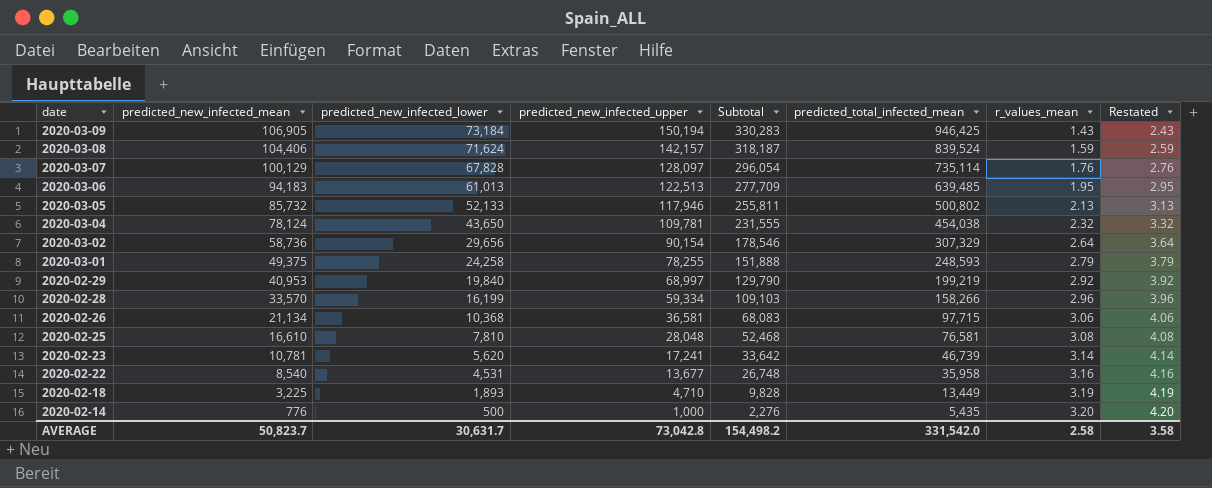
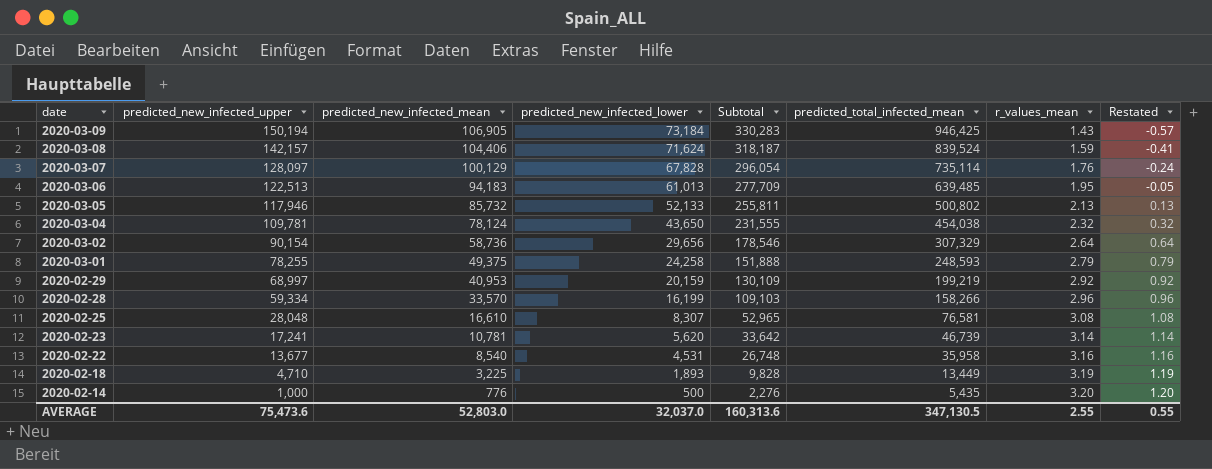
column predicted_new_infected_upper | position: 4 -> 2
column Restated | formula: [r_values_mean] + 1 -> [r_values_mean] - 2
row 2020-02-26: 21,134 | 10,368 | 36,581 | 68,083 | 97,715 | 3.06 | 4.06 -> none
2020-02-29 | predicted_new_infected_lower: 19,840 -> 20,159
2020-02-29 | Subtotal: 129,790 -> 130,109
2020-02-25 | predicted_new_infected_lower: 7,810 -> 8,307
2020-02-25 | Subtotal: 52,468 -> 52,965
AVERAGE | predicted_new_infected_upper: 73,042.8 -> 75,473.6
AVERAGE | predicted_new_infected_mean: 50,823.7 -> 52,803.0
AVERAGE | predicted_new_infected_lower: 30,631.7 -> 32,037.0
AVERAGE | Subtotal: 154,498.2 -> 160,313.6
AVERAGE | predicted_total_infected_mean: 331,542.0 -> 347,130.5
AVERAGE | r_values_mean: 2.58 -> 2.55
AVERAGE | Restated: 3.58 -> 0.55

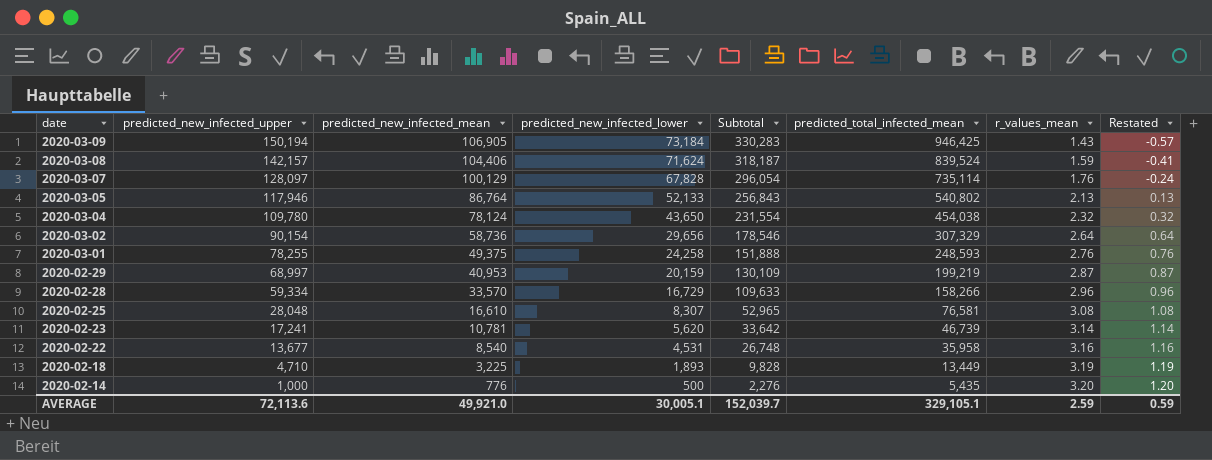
row 2020-03-06: 122,513 | 94,183 | 61,013 | 277,709 | 639,485 | 1.95 | -0.05 -> none
2020-03-05 | predicted_new_infected_mean: 85,732 -> 86,764
2020-03-05 | Subtotal: 255,811 -> 256,843
2020-03-05 | predicted_total_infected_mean: 500,802 -> 540,802
2020-03-04 | predicted_new_infected_upper: 109,781 -> 109,780
2020-03-04 | Subtotal: 231,555 -> 231,554
2020-03-01 | r_values_mean: 2.79 -> 2.76
2020-03-01 | Restated: 0.79 -> 0.76
2020-02-29 | r_values_mean: 2.92 -> 2.87
2020-02-29 | Restated: 0.92 -> 0.87
2020-02-28 | predicted_new_infected_lower: 16,199 -> 16,729
2020-02-28 | Subtotal: 109,103 -> 109,633
AVERAGE | predicted_new_infected_upper: 75,473.6 -> 72,113.6
AVERAGE | predicted_new_infected_mean: 52,803.0 -> 49,921.0
AVERAGE | predicted_new_infected_lower: 32,037.0 -> 30,005.1
AVERAGE | Subtotal: 160,313.6 -> 152,039.7
AVERAGE | predicted_total_infected_mean: 347,130.5 -> 329,105.1
AVERAGE | r_values_mean: 2.55 -> 2.59
AVERAGE | Restated: 0.55 -> 0.59

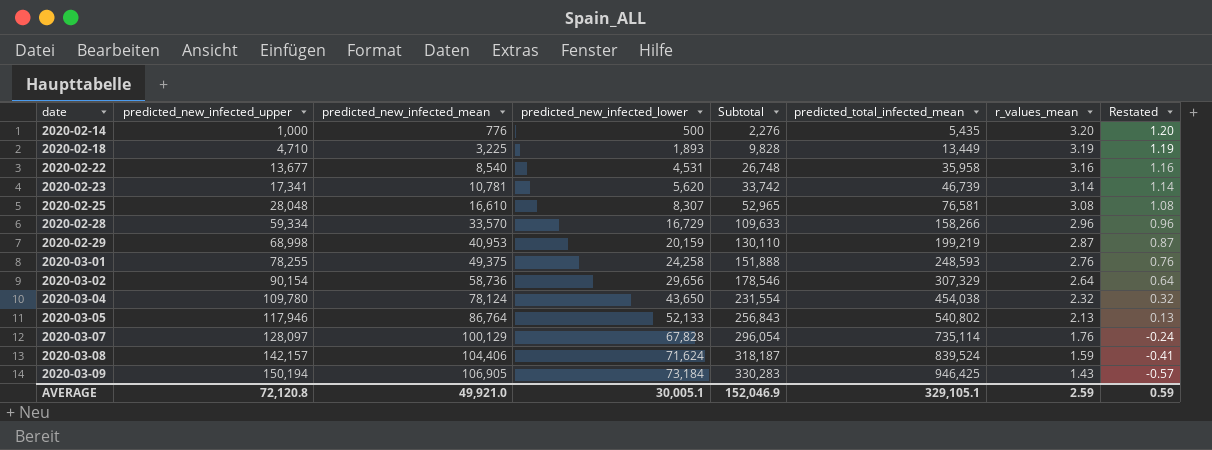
row order: date descending -> date ascending
2020-02-23 | predicted_new_infected_upper: 17,241 -> 17,341
2020-02-23 | Subtotal: 33,642 -> 33,742
2020-02-29 | predicted_new_infected_upper: 68,997 -> 68,998
2020-02-29 | Subtotal: 130,109 -> 130,110
AVERAGE | predicted_new_infected_upper: 72,113.6 -> 72,120.8
AVERAGE | Subtotal: 152,039.7 -> 152,046.9

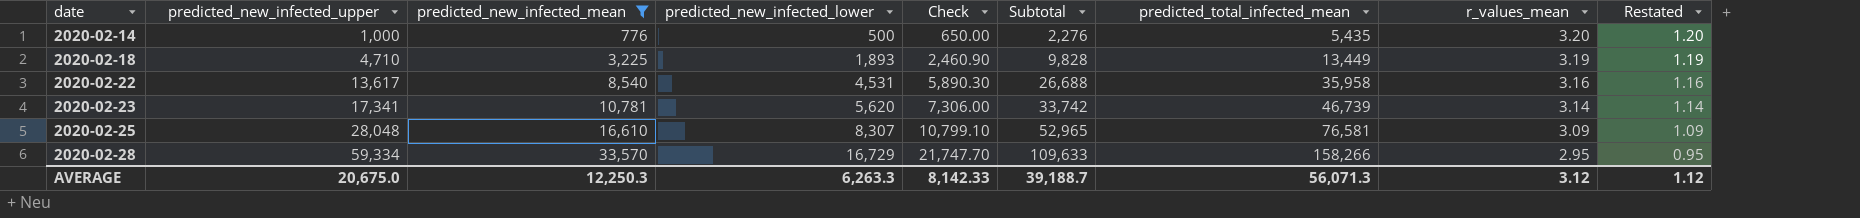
filter: none -> predicted_new_infected_mean <= 33,570
column Check | formula: none -> [predicted_new_infected_lower] * 1.3
2020-02-22 | predicted_new_infected_upper: 13,677 -> 13,617
2020-02-22 | Subtotal: 26,748 -> 26,688
2020-02-25 | r_values_mean: 3.08 -> 3.09
2020-02-25 | Restated: 1.08 -> 1.09
2020-02-28 | r_values_mean: 2.96 -> 2.95
2020-02-28 | Restated: 0.96 -> 0.95
AVERAGE | predicted_new_infected_upper: 72,120.8 -> 20,675.0
AVERAGE | predicted_new_infected_mean: 49,921.0 -> 12,250.3
AVERAGE | predicted_new_infected_lower: 30,005.1 -> 6,263.3
AVERAGE | Subtotal: 152,046.9 -> 39,188.7
AVERAGE | predicted_total_infected_mean: 329,105.1 -> 56,071.3
AVERAGE | r_values_mean: 2.59 -> 3.12
AVERAGE | Restated: 0.59 -> 1.12

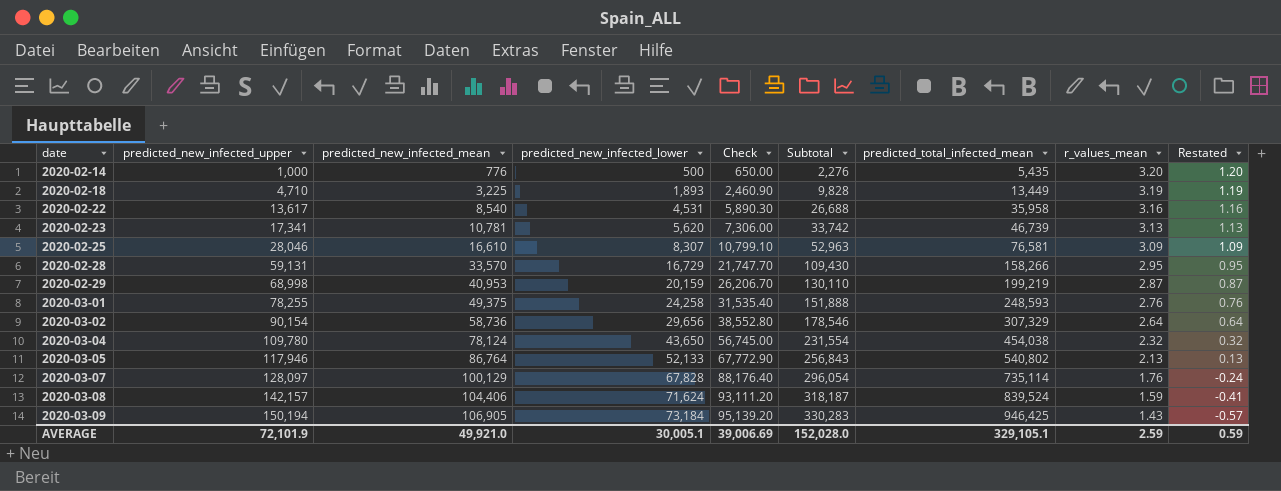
filter: predicted_new_infected_mean <= 33,570 -> none
2020-02-23 | r_values_mean: 3.14 -> 3.13
2020-02-23 | Restated: 1.14 -> 1.13
2020-02-25 | predicted_new_infected_upper: 28,048 -> 28,046
2020-02-25 | Subtotal: 52,965 -> 52,963
2020-02-28 | predicted_new_infected_upper: 59,334 -> 59,131
2020-02-28 | Subtotal: 109,633 -> 109,430
AVERAGE | predicted_new_infected_upper: 20,675.0 -> 72,101.9
AVERAGE | predicted_new_infected_mean: 12,250.3 -> 49,921.0
AVERAGE | predicted_new_infected_lower: 6,263.3 -> 30,005.1
AVERAGE | Check: 8,142.33 -> 39,006.69
AVERAGE | Subtotal: 39,188.7 -> 152,028.0
AVERAGE | predicted_total_infected_mean: 56,071.3 -> 329,105.1
AVERAGE | r_values_mean: 3.12 -> 2.59
AVERAGE | Restated: 1.12 -> 0.59

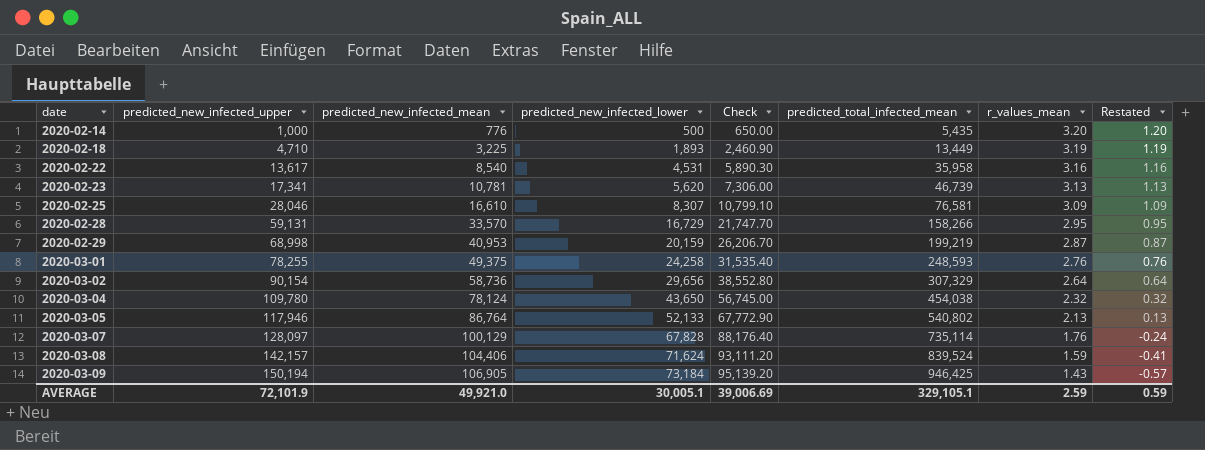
column Subtotal | formula: [predicted_new_infected_upper] + [predicted_new_infected_mean] + [predicted_new_infected_lower] -> none

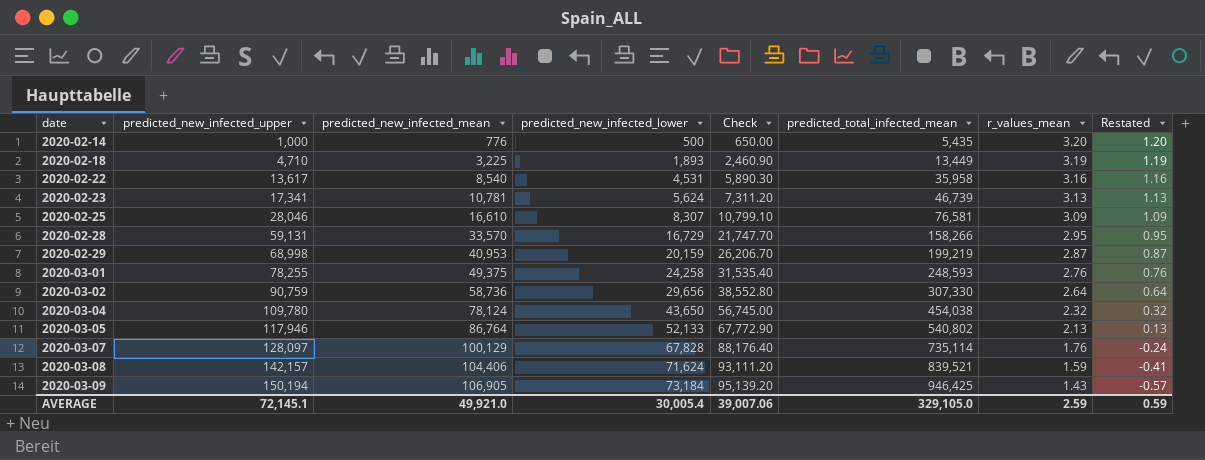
2020-02-23 | predicted_new_infected_lower: 5,620 -> 5,624
2020-02-23 | Check: 7,306.00 -> 7,311.20
2020-03-02 | predicted_new_infected_upper: 90,154 -> 90,759
2020-03-02 | predicted_total_infected_mean: 307,329 -> 307,330
2020-03-08 | predicted_total_infected_mean: 839,524 -> 839,521
AVERAGE | predicted_new_infected_upper: 72,101.9 -> 72,145.1
AVERAGE | predicted_new_infected_lower: 30,005.1 -> 30,005.4
AVERAGE | Check: 39,006.69 -> 39,007.06
AVERAGE | predicted_total_infected_mean: 329,105.1 -> 329,105.0

